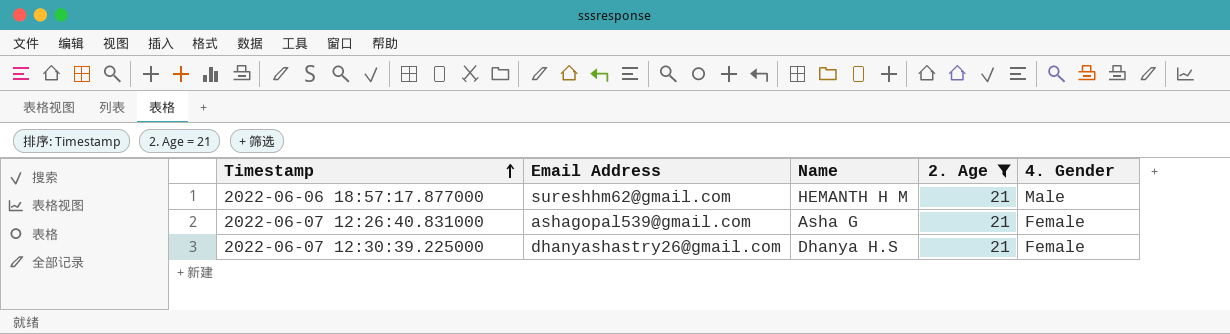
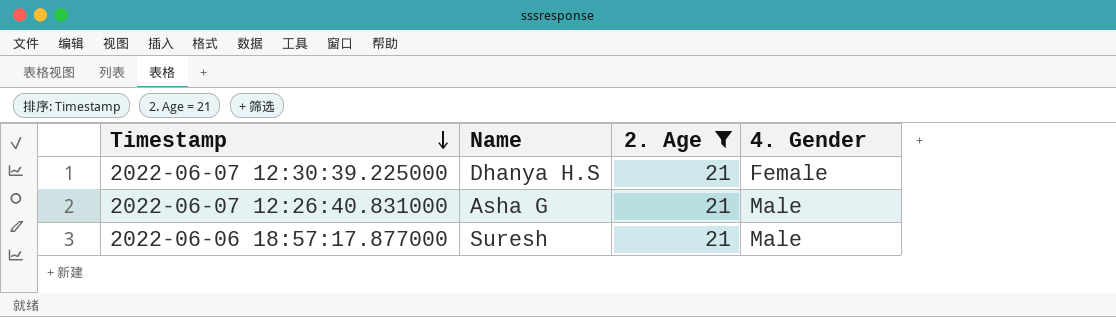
row order: Timestamp ascending -> Timestamp descending
column Email Address | position: 2 -> none
2022-06-07 12:26:40.831000 | 4. Gender: Female -> Male
2022-06-06 18:57:17.877000 | Name: HEMANTH H M -> Suresh

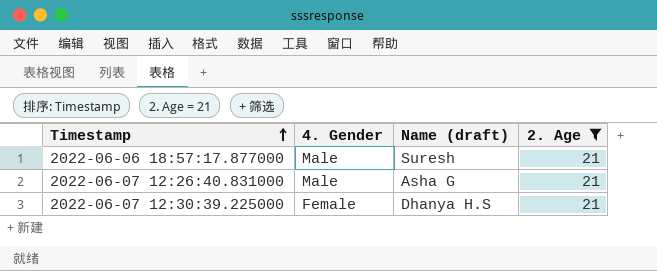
row order: Timestamp descending -> Timestamp ascending
column 4. Gender | position: 4 -> 2
column name: Name -> Name (draft)

